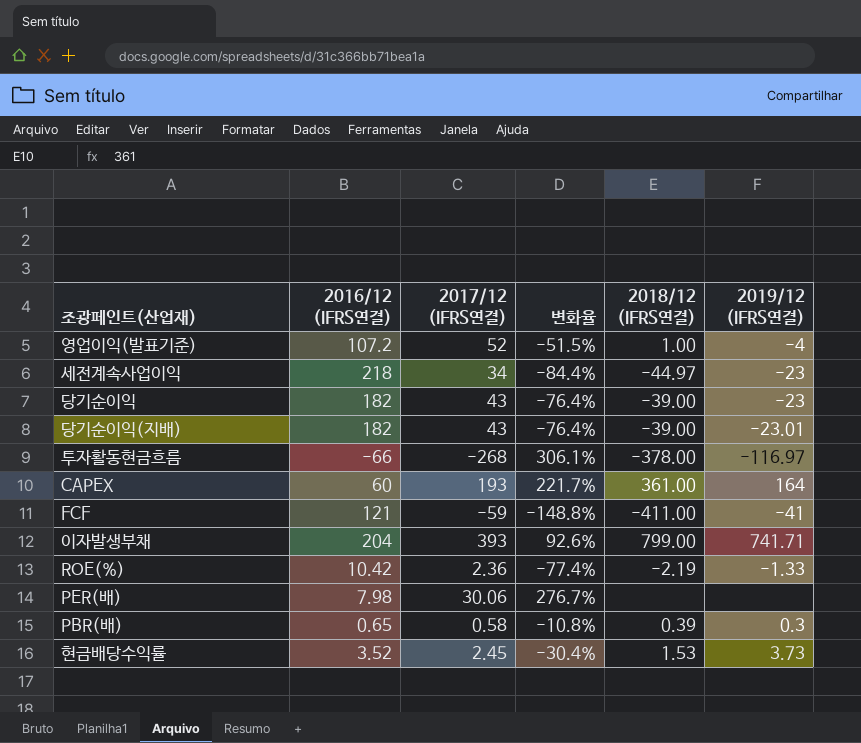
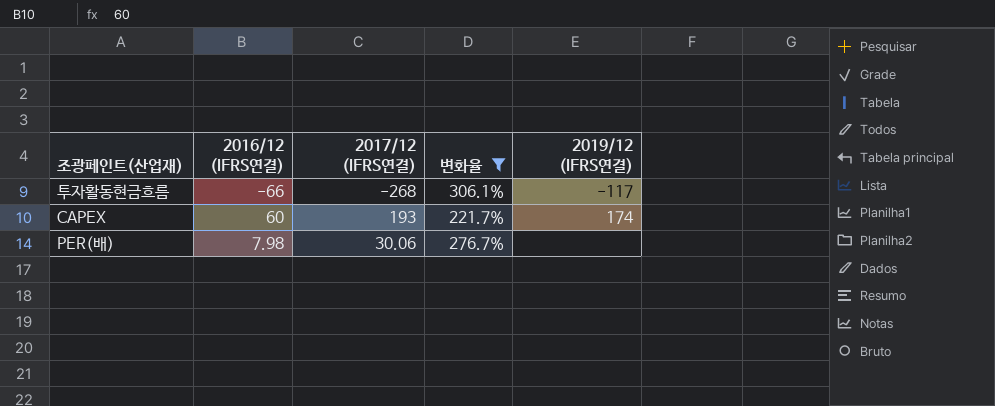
filter: none -> 변화율 >= 221.7%
column 2018/12 (IFRS연결) | position: 5 -> none
투자활동현금흐름 | 2019/12 (IFRS연결): -116.97 -> -117
CAPEX | 2019/12 (IFRS연결): 164 -> 174

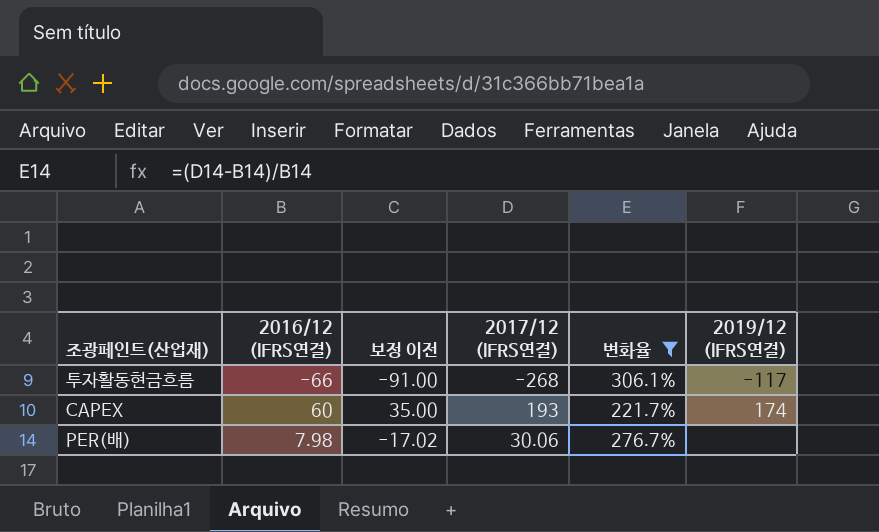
column 보정 이전 | formula: none -> [2016/12 (IFRS연결)] - 25

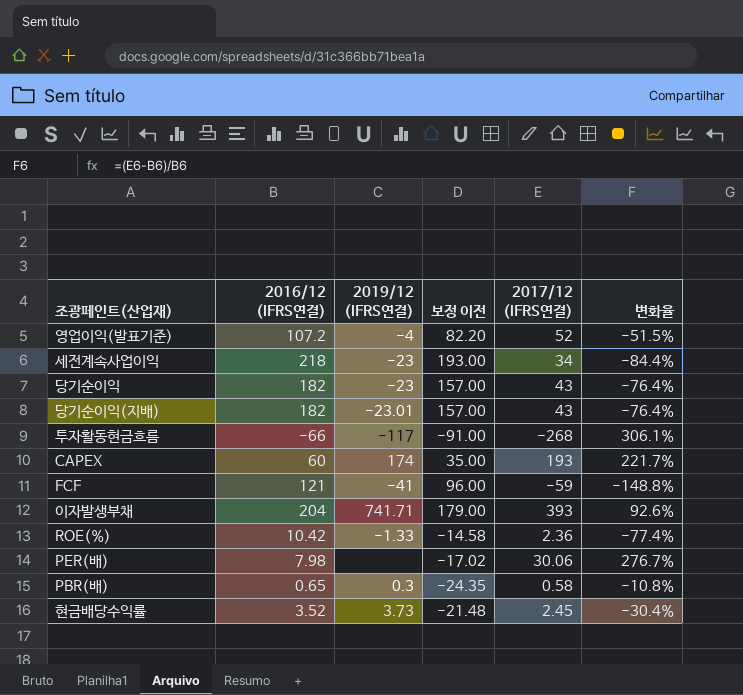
filter: 변화율 >= 221.7% -> none
column 2019/12 (IFRS연결) | position: 6 -> 3

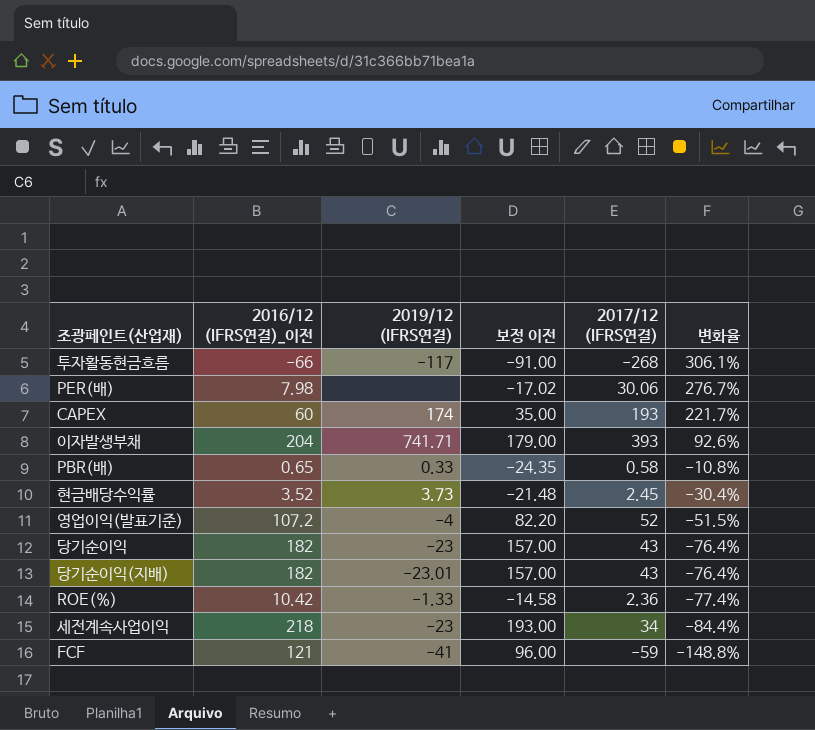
row order: none -> 변화율 descending
column name: 2016/12 (IFRS연결) -> 2016/12 (IFRS연결)_이전
PBR(배) | 2019/12 (IFRS연결): 0.3 -> 0.33

